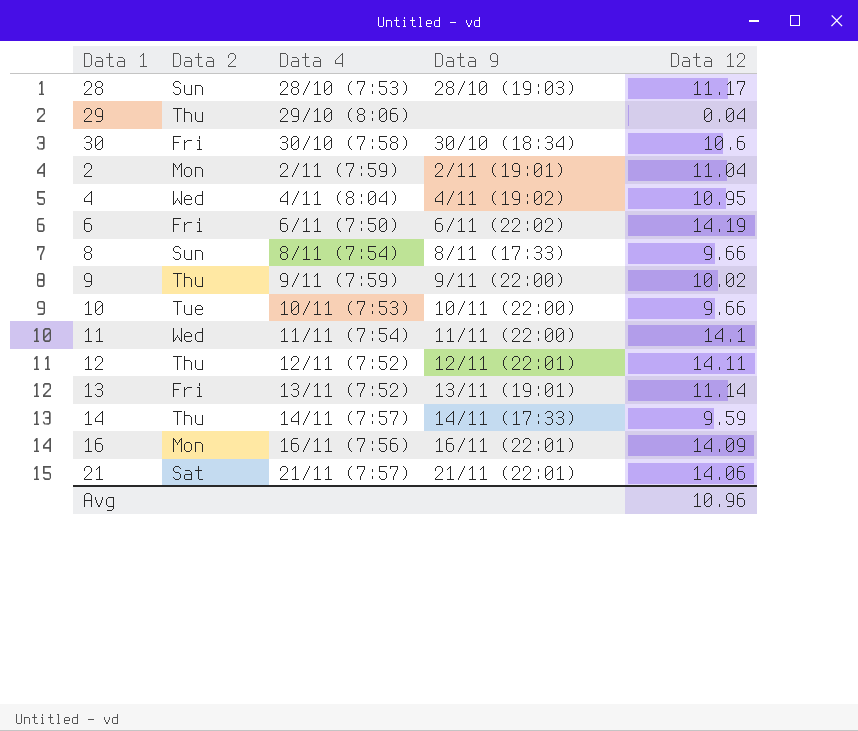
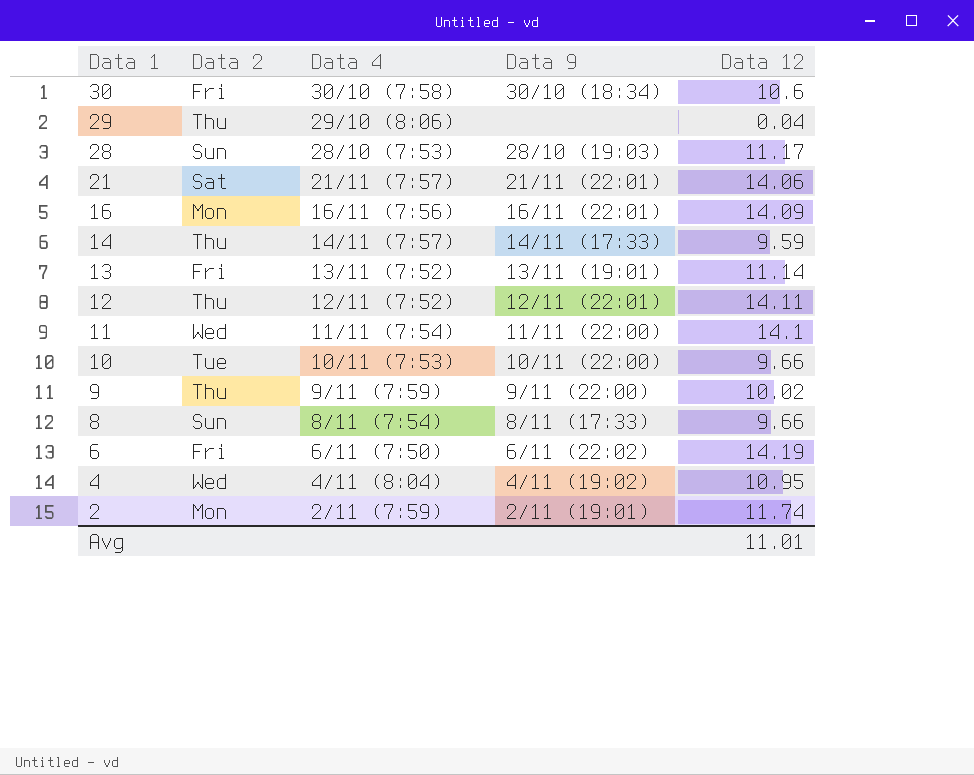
row order: none -> Data 1 descending
2 | Data 12: 11.04 -> 11.74
Avg | Data 12: 10.96 -> 11.01

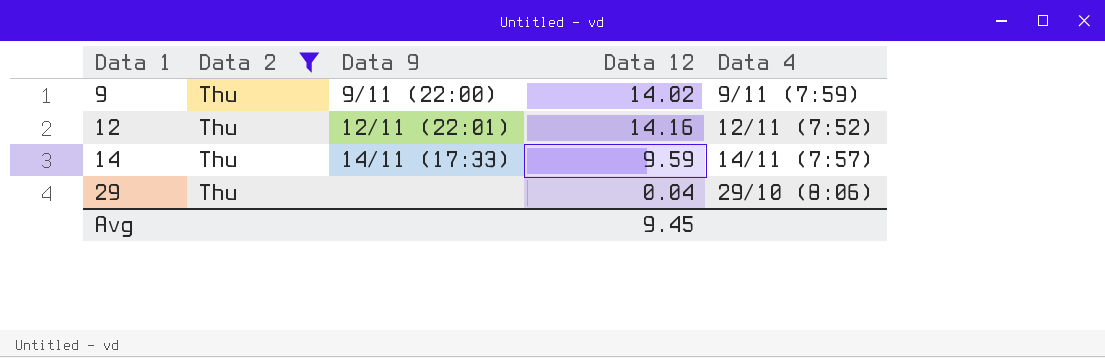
filter: none -> Data 2 = Thu
row order: Data 1 descending -> Data 1 ascending
column Data 4 | position: 3 -> 5
9 | Data 12: 10.02 -> 14.02
12 | Data 12: 14.11 -> 14.16
Avg | Data 12: 11.01 -> 9.45

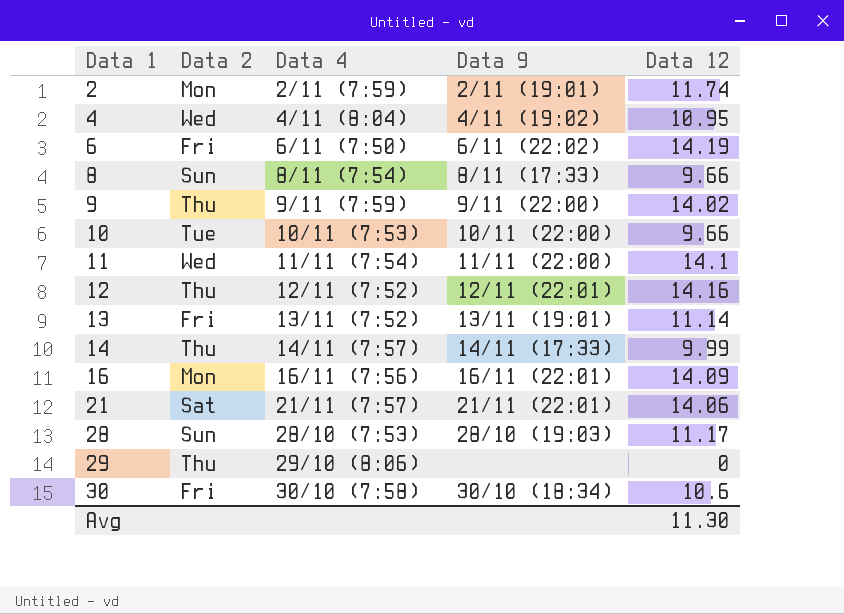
filter: Data 2 = Thu -> none
column Data 4 | position: 5 -> 3
14 | Data 12: 9.59 -> 9.99
29 | Data 12: 0.04 -> 0
Avg | Data 12: 9.45 -> 11.30

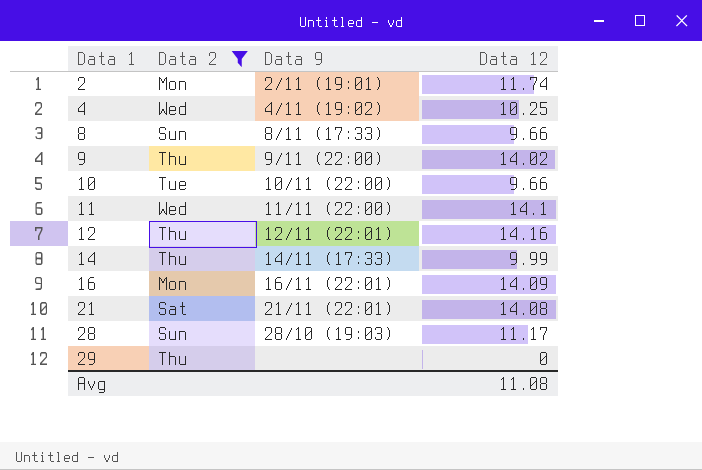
filter: none -> Data 2 != Fri
column Data 4 | position: 3 -> none
4 | Data 12: 10.95 -> 10.25
21 | Data 12: 14.06 -> 14.08
Avg | Data 12: 11.30 -> 11.08

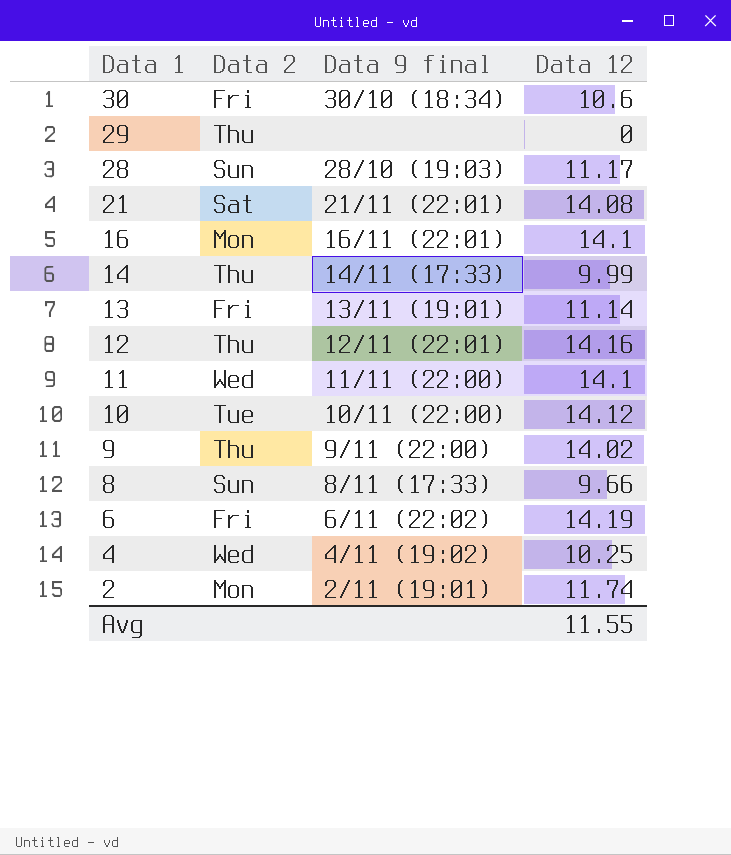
filter: Data 2 != Fri -> none
row order: Data 1 ascending -> Data 1 descending
column name: Data 9 -> Data 9 final
16 | Data 12: 14.09 -> 14.1
10 | Data 12: 9.66 -> 14.12
Avg | Data 12: 11.08 -> 11.55

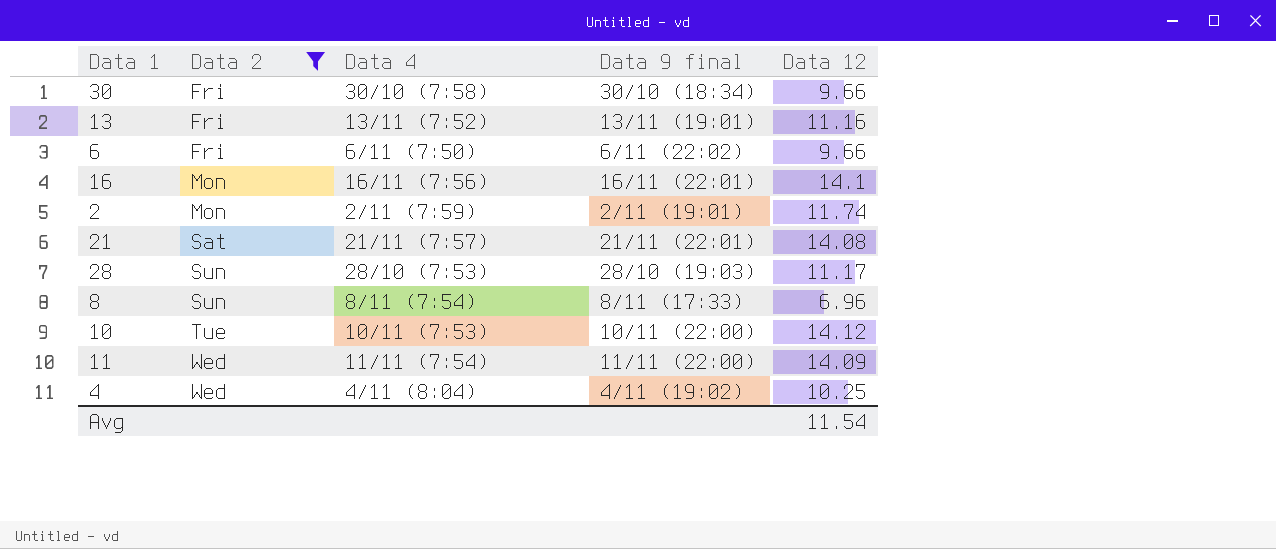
filter: none -> Data 2 != Thu
row order: Data 1 descending -> Data 2 ascending
column Data 4 | position: none -> 3
30 | Data 12: 10.6 -> 9.66
13 | Data 12: 11.14 -> 11.16
6 | Data 12: 14.19 -> 9.66
8 | Data 12: 9.66 -> 6.96
11 | Data 12: 14.1 -> 14.09
Avg | Data 12: 11.55 -> 11.54

